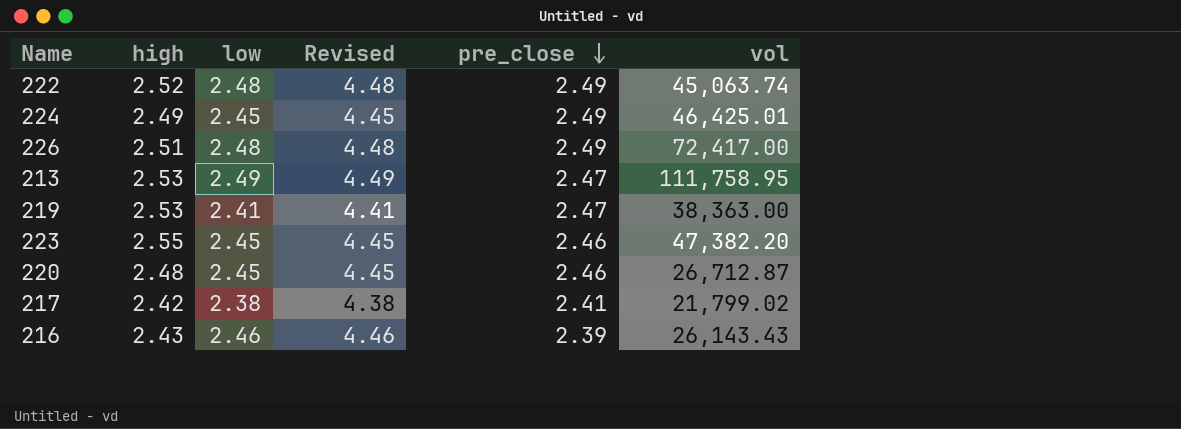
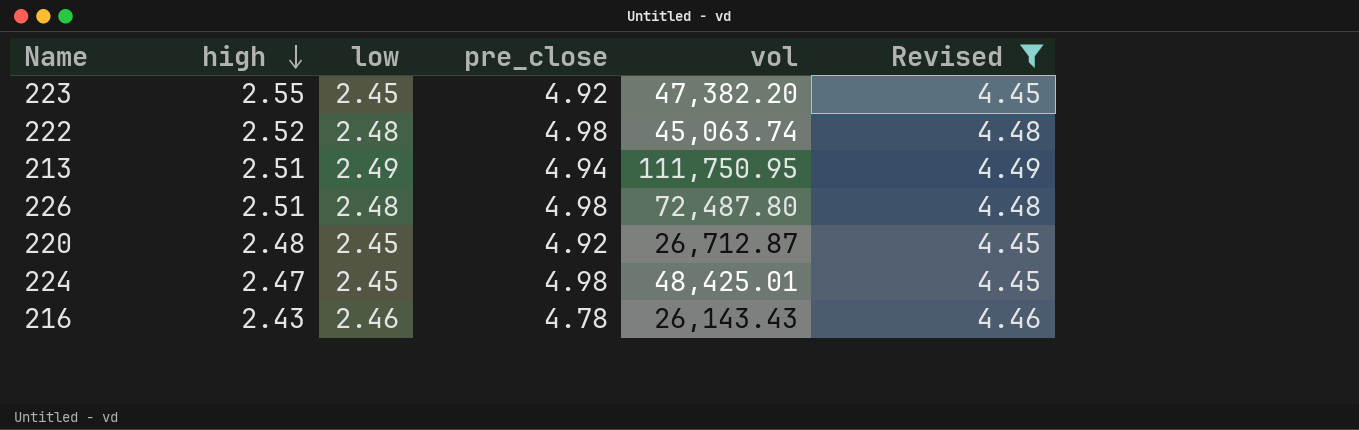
filter: none -> Revised >= 4.45
row order: pre_close descending -> high descending
column Revised | position: 4 -> 6
223 | pre_close: 2.46 -> 4.92
222 | pre_close: 2.49 -> 4.98
213 | high: 2.53 -> 2.51
213 | pre_close: 2.47 -> 4.94
213 | vol: 111,758.95 -> 111,750.95
226 | pre_close: 2.49 -> 4.98
226 | vol: 72,417.00 -> 72,487.80
220 | pre_close: 2.46 -> 4.92
224 | high: 2.49 -> 2.47
224 | pre_close: 2.49 -> 4.98
224 | vol: 46,425.01 -> 48,425.01
216 | pre_close: 2.39 -> 4.78

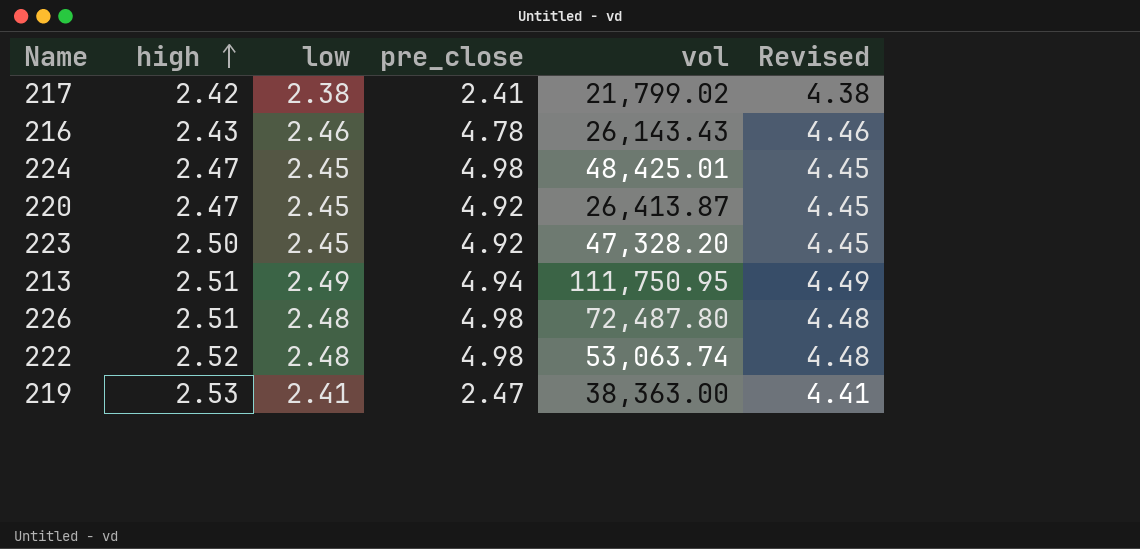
filter: Revised >= 4.45 -> none
row order: high descending -> high ascending
220 | high: 2.48 -> 2.47
220 | vol: 26,712.87 -> 26,413.87
223 | high: 2.55 -> 2.50
223 | vol: 47,382.20 -> 47,328.20
222 | vol: 45,063.74 -> 53,063.74

